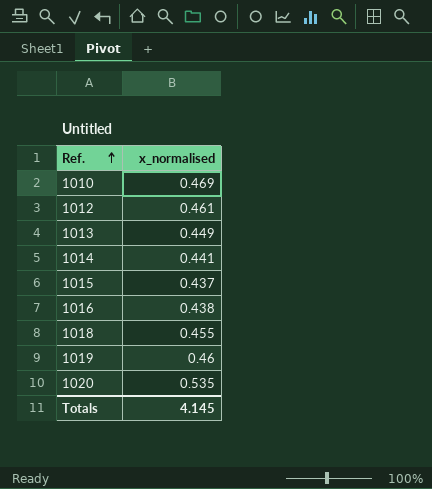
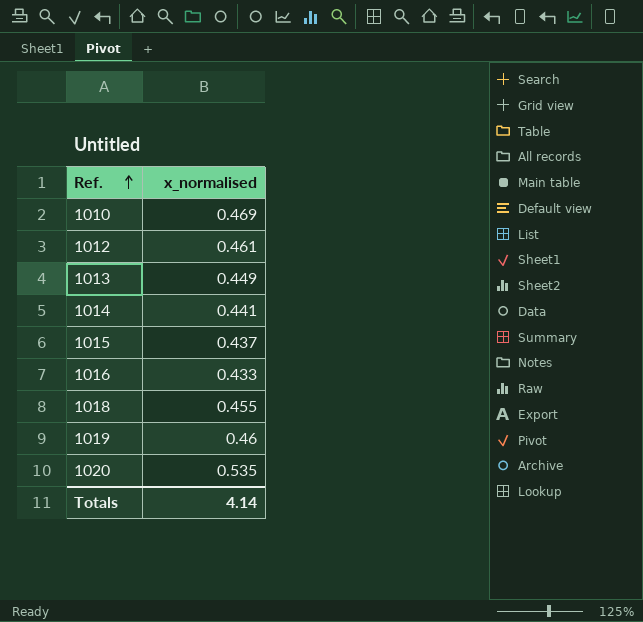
1016 | x_normalised: 0.438 -> 0.433
Totals | x_normalised: 4.145 -> 4.14

